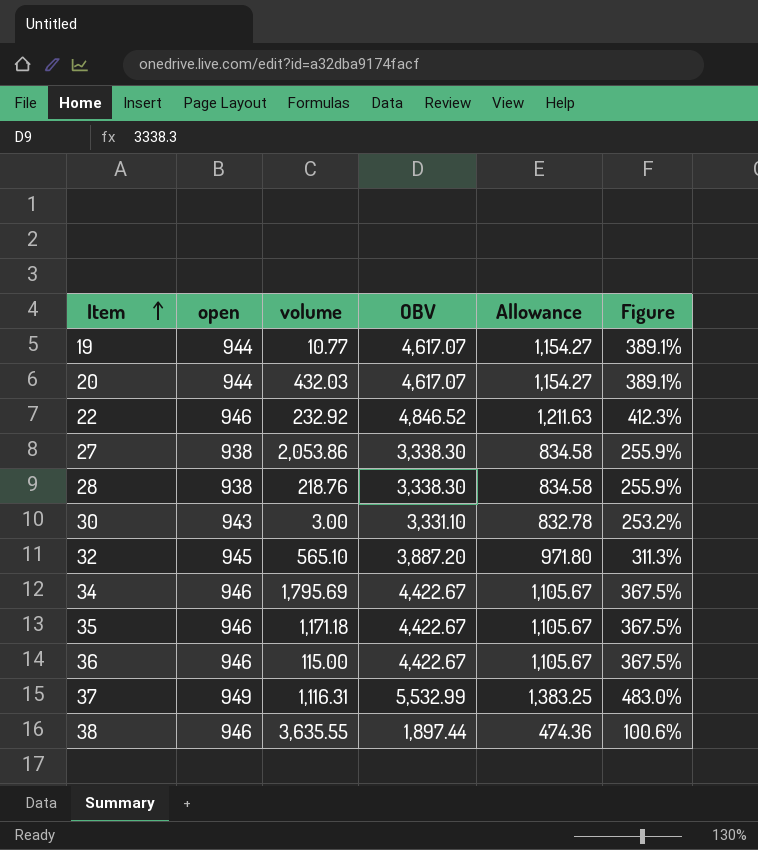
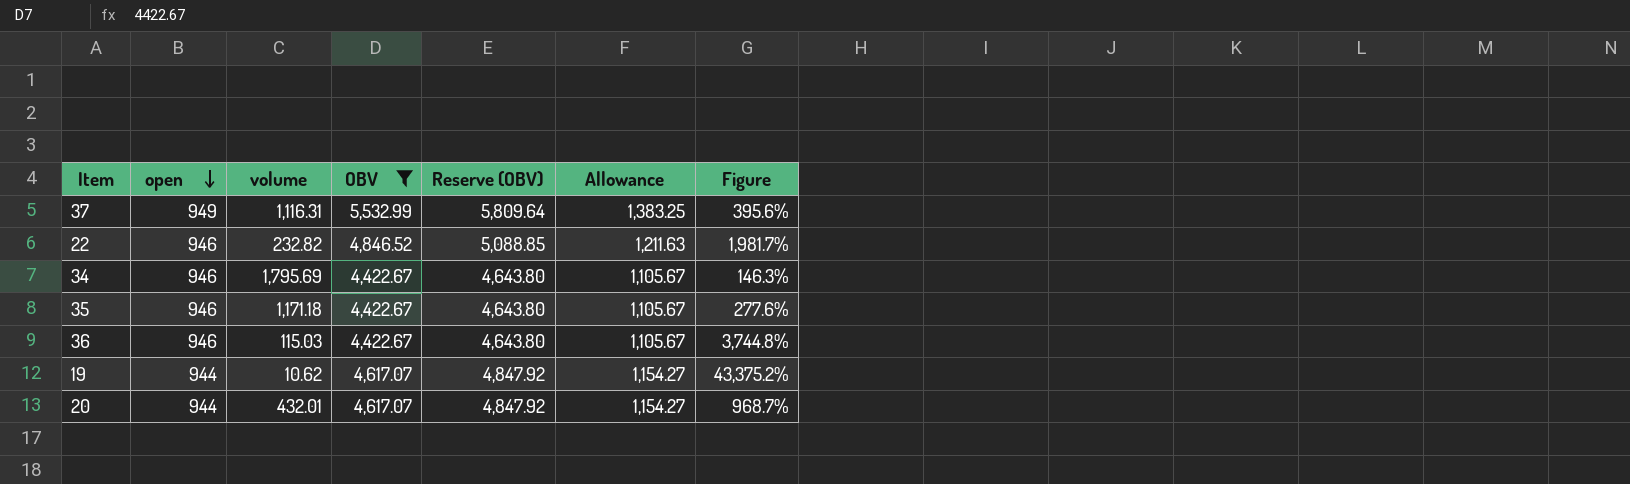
filter: none -> OBV >= 4,422.67
row order: Item ascending -> open descending
column Reserve (OBV) | formula: none -> [OBV] * 1.05
column Figure | formula: ([OBV] - [open]) / [open] -> ([OBV] - [volume]) / [volume]
22 | volume: 232.92 -> 232.82
36 | volume: 115.00 -> 115.03
19 | volume: 10.77 -> 10.62
20 | volume: 432.03 -> 432.01

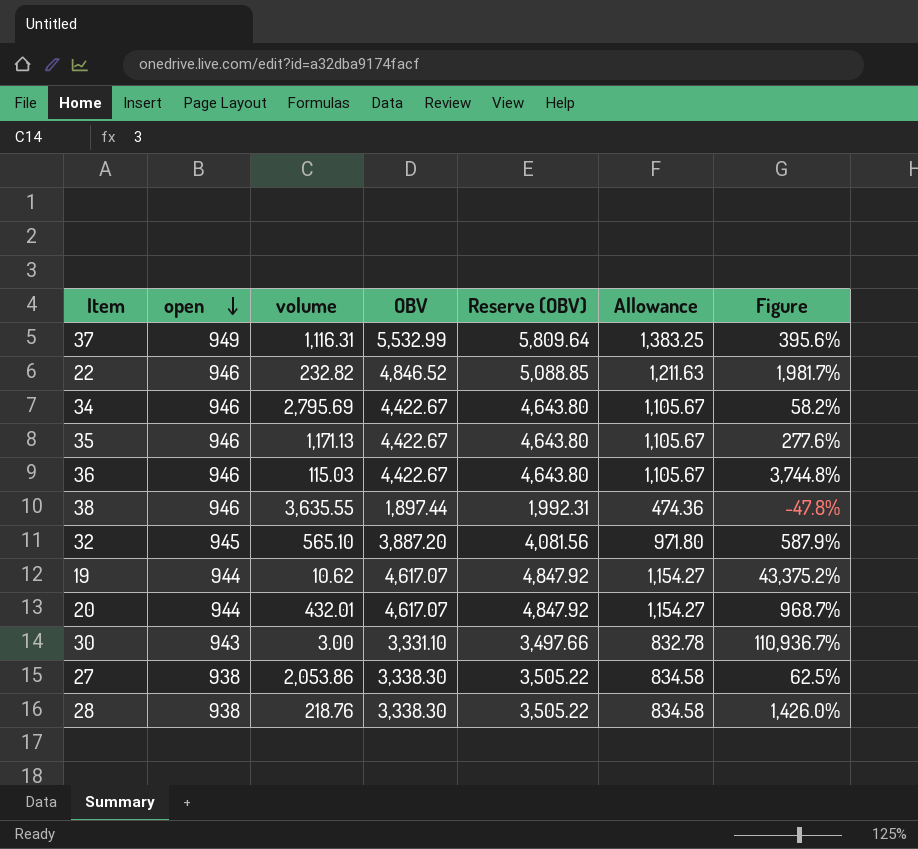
filter: OBV >= 4,422.67 -> none
34 | volume: 1,795.69 -> 2,795.69
34 | Figure: 146.3% -> 58.2%
35 | volume: 1,171.18 -> 1,171.13

